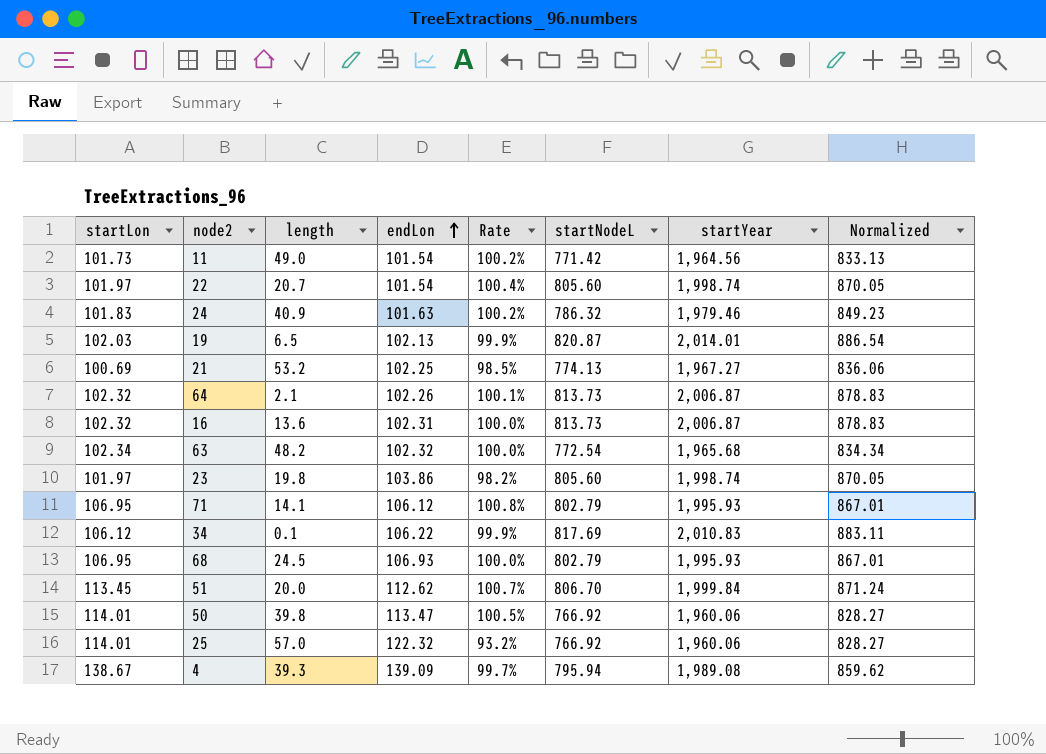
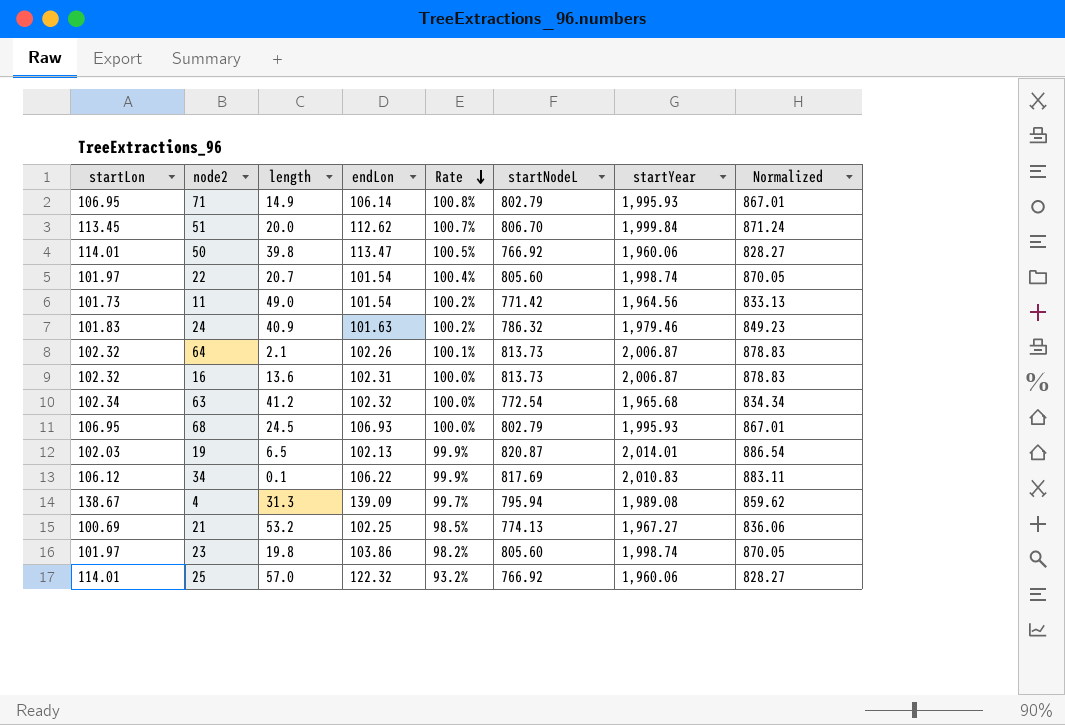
row order: endLon ascending -> Rate descending
71 | length: 14.1 -> 14.9
71 | endLon: 106.12 -> 106.14
63 | length: 48.2 -> 41.2
4 | length: 39.3 -> 31.3

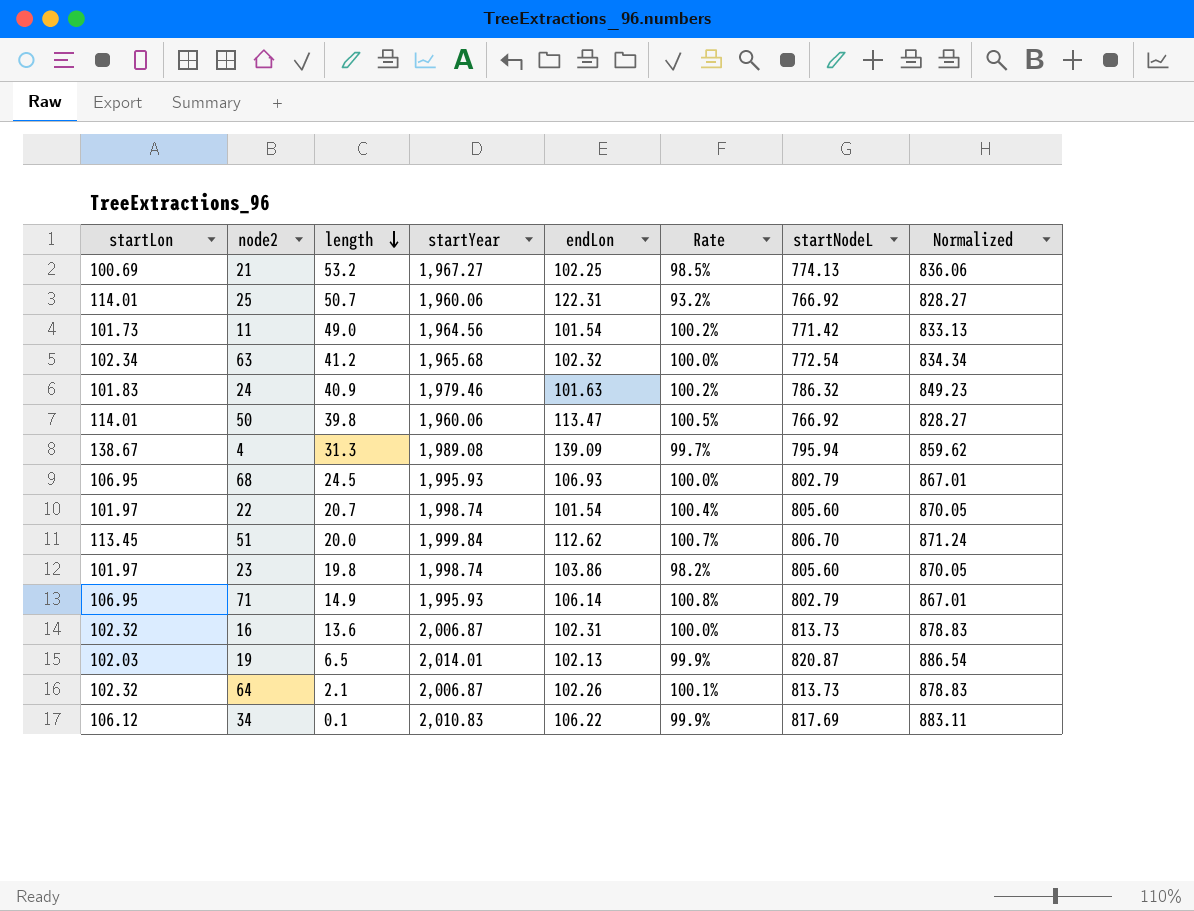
row order: Rate descending -> length descending
column startYear | position: 7 -> 4
25 | length: 57.0 -> 50.7
25 | endLon: 122.32 -> 122.31

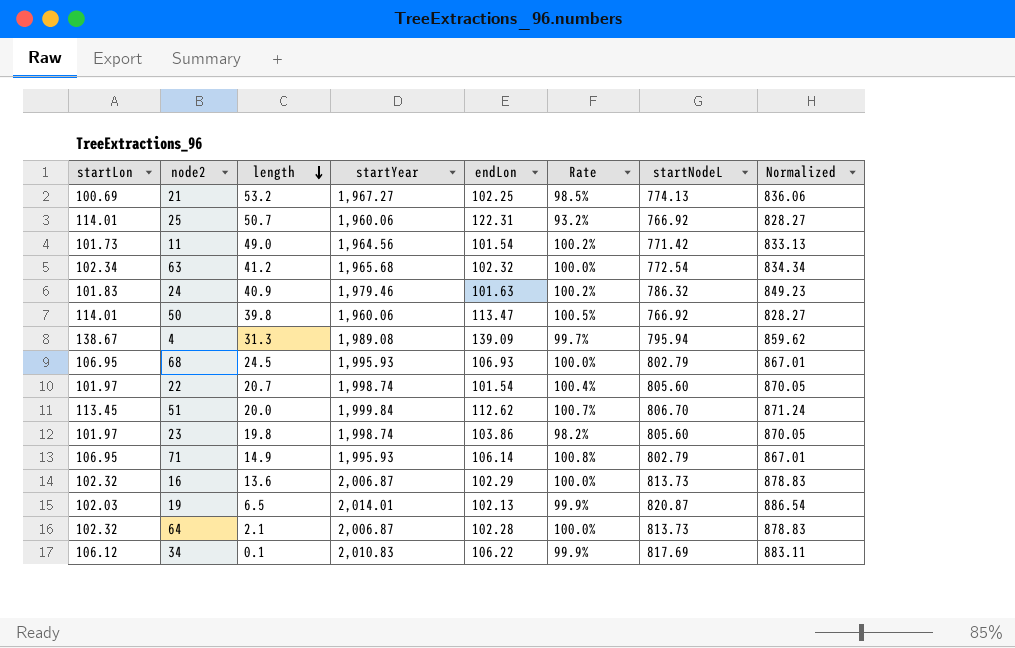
16 | endLon: 102.31 -> 102.29
64 | endLon: 102.26 -> 102.28
64 | Rate: 100.1% -> 100.0%

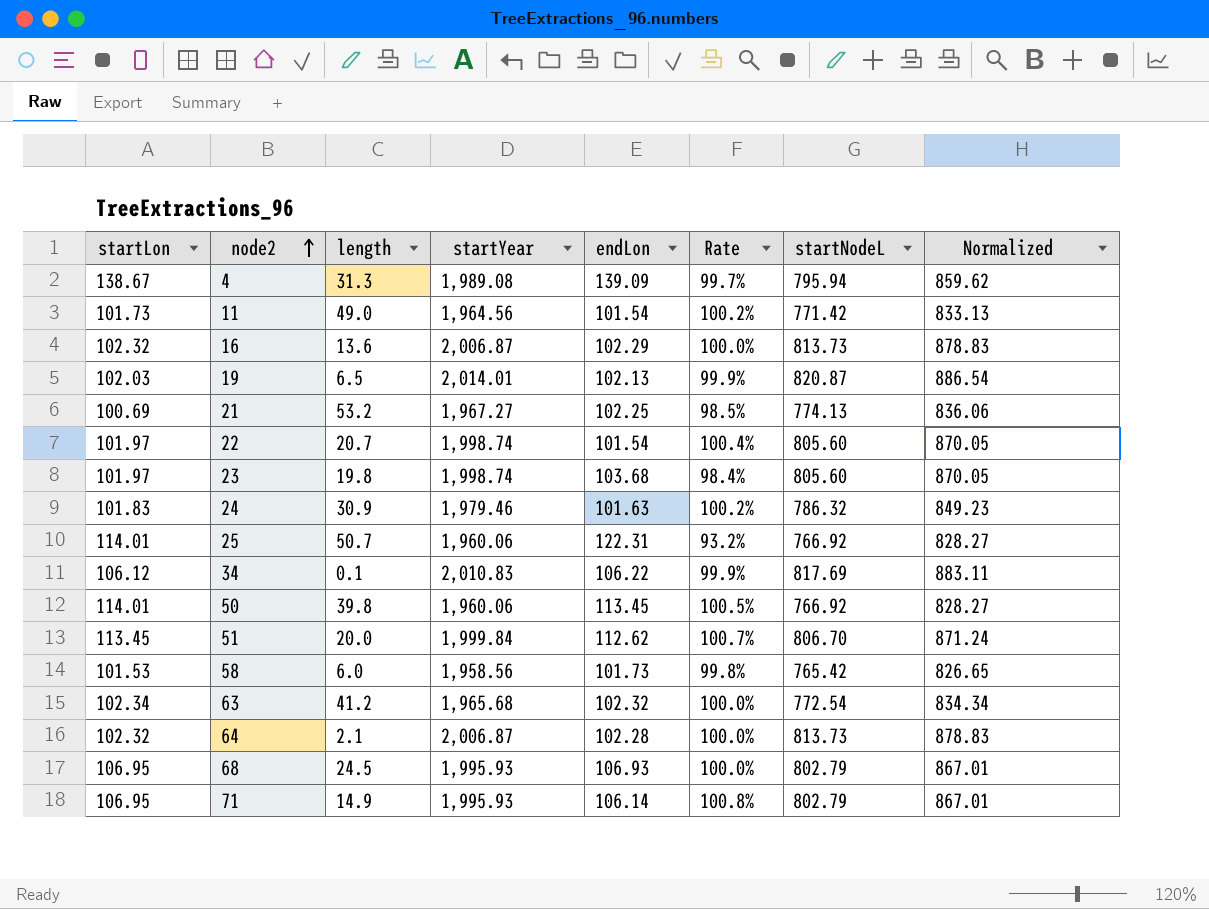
row order: length descending -> node2 ascending
23 | endLon: 103.86 -> 103.68
23 | Rate: 98.2% -> 98.4%
24 | length: 40.9 -> 30.9
50 | endLon: 113.47 -> 113.45
row 58: none -> 101.53 | 6.0 | 1,958.56 | 101.73 | 99.8% | 765.42 | 826.65

